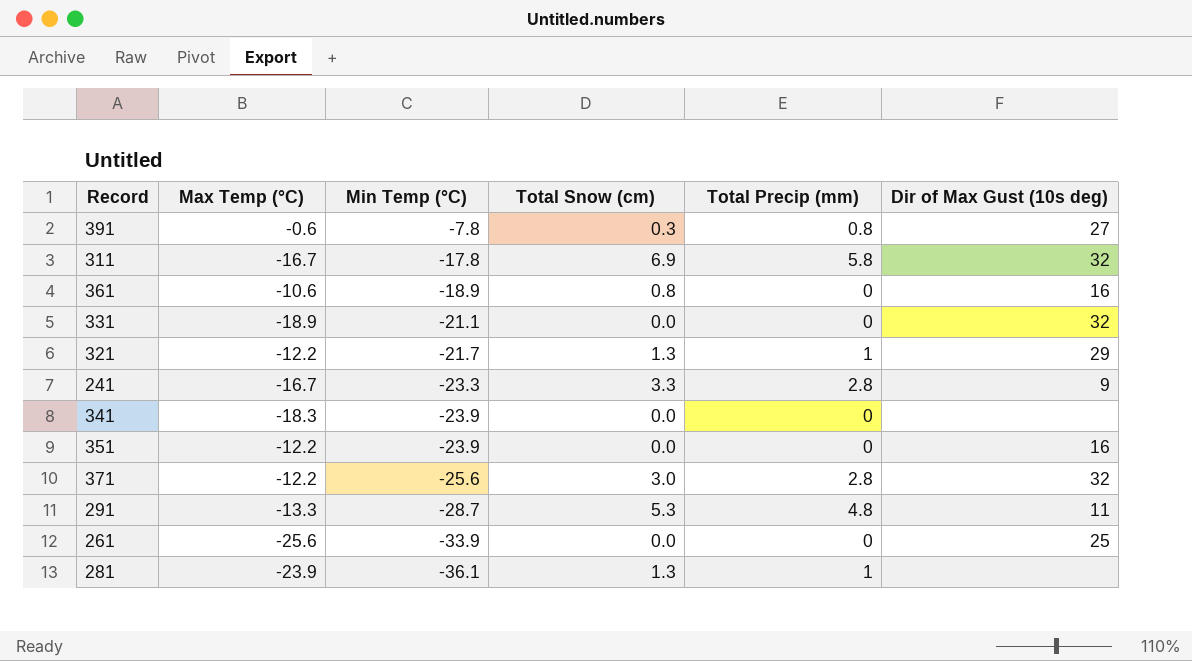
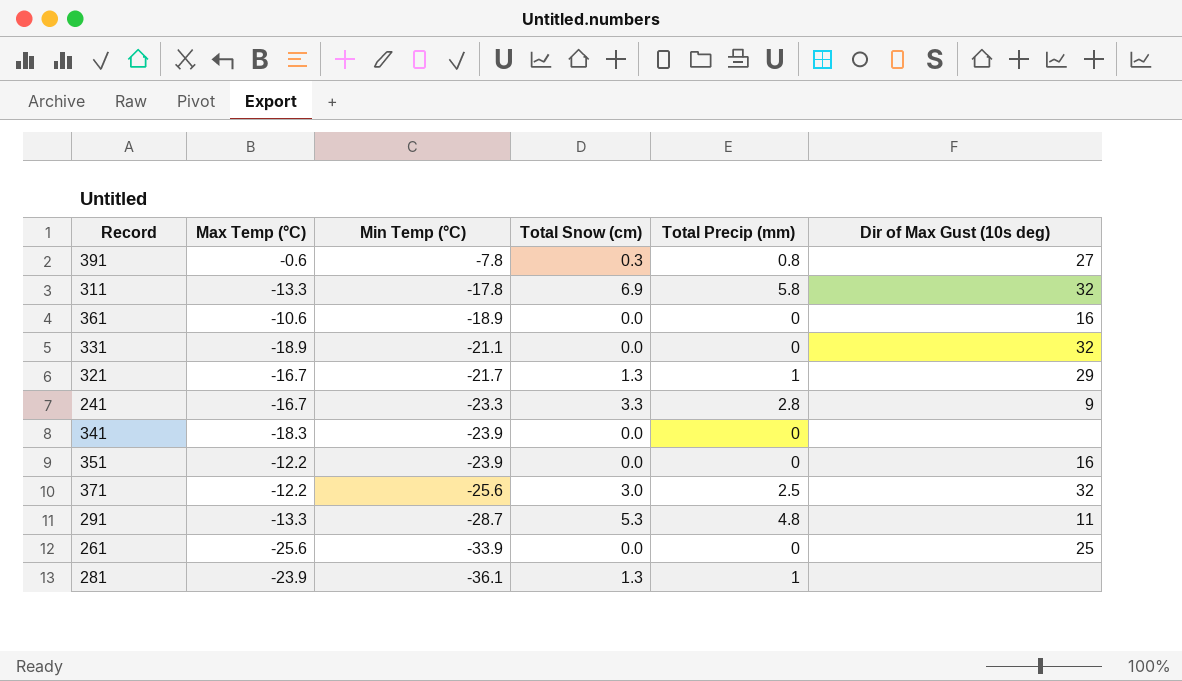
311 | Max Temp (°C): -16.7 -> -13.3
361 | Total Snow (cm): 0.8 -> 0.0
321 | Max Temp (°C): -12.2 -> -16.7
371 | Total Precip (mm): 2.8 -> 2.5

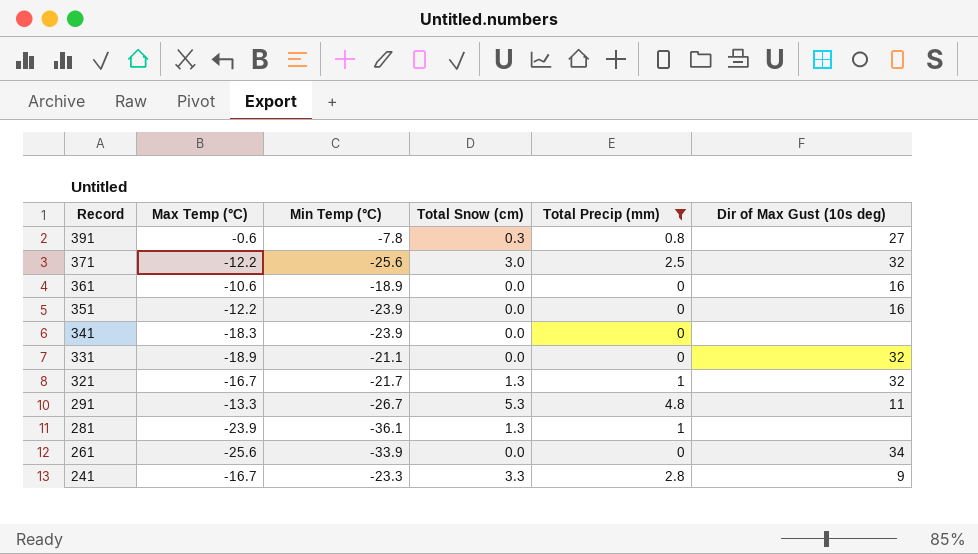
filter: none -> Total Precip (mm) != 5.8
row order: Min Temp (°C) descending -> Record descending
321 | Dir of Max Gust (10s deg): 29 -> 32
291 | Min Temp (°C): -28.7 -> -26.7
261 | Dir of Max Gust (10s deg): 25 -> 34

